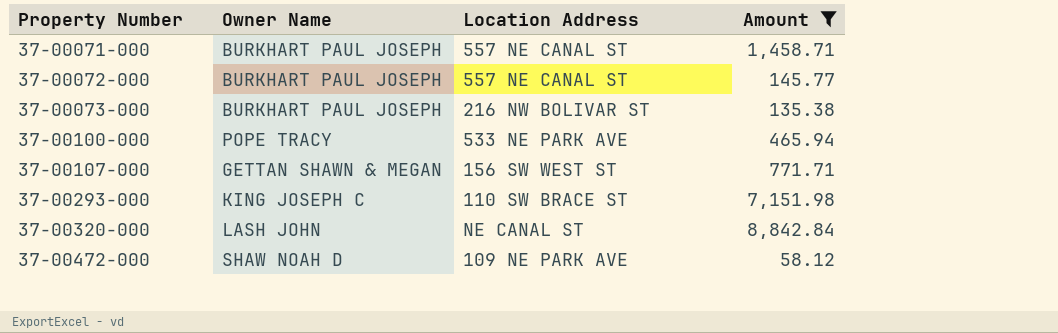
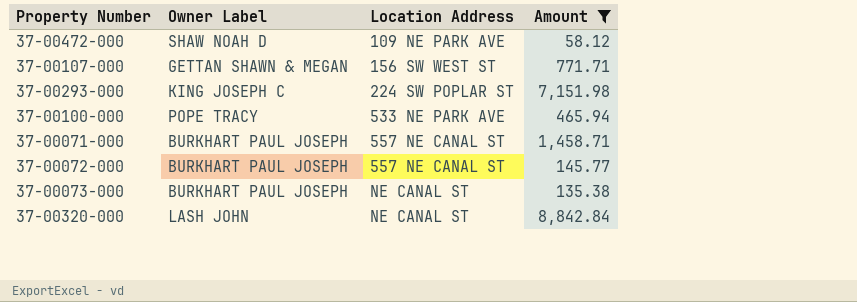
row order: Property Number ascending -> Location Address ascending
column name: Owner Name -> Owner Label
37-00293-000 | Location Address: 110 SW BRACE ST -> 224 SW POPLAR ST
37-00073-000 | Location Address: 216 NW BOLIVAR ST -> NE CANAL ST

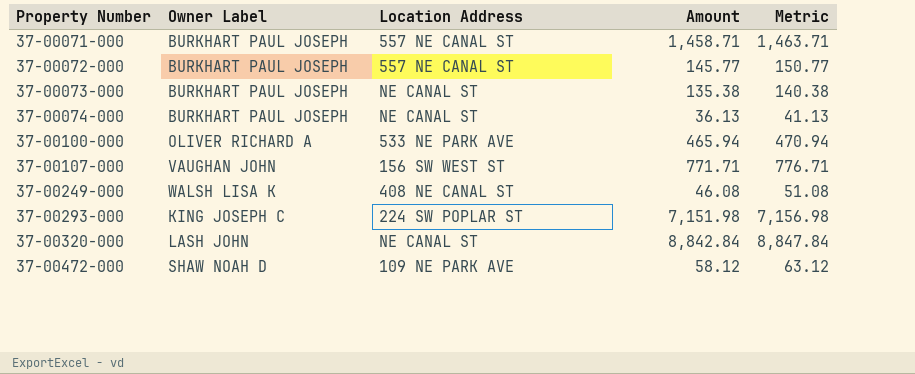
filter: Amount >= 58.12 -> none
row order: Location Address ascending -> Property Number ascending
column Metric | formula: none -> [Amount] + 5
37-00100-000 | Owner Label: POPE TRACY -> OLIVER RICHARD A
37-00107-000 | Owner Label: GETTAN SHAWN & MEGAN -> VAUGHAN JOHN

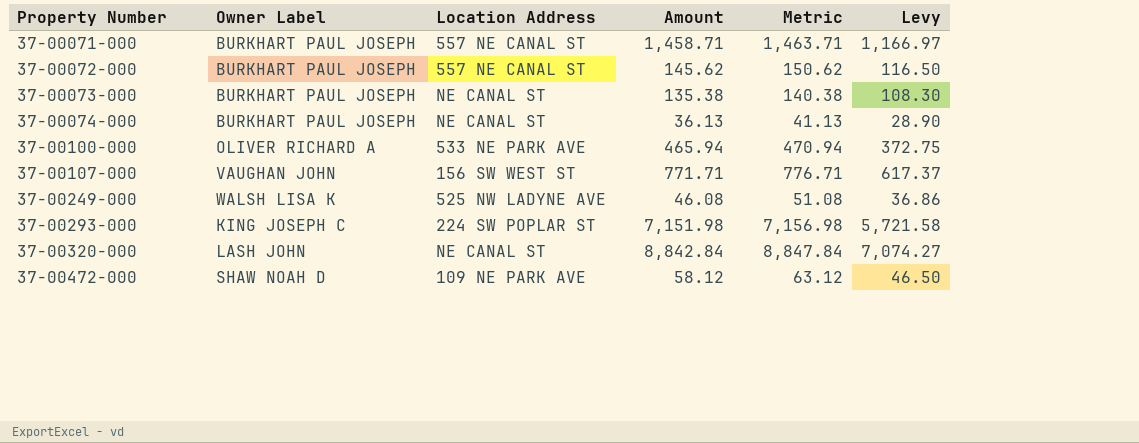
column Levy | formula: none -> [Amount] * 0.8
37-00072-000 | Amount: 145.77 -> 145.62
37-00072-000 | Metric: 150.77 -> 150.62
37-00249-000 | Location Address: 408 NE CANAL ST -> 525 NW LADYNE AVE

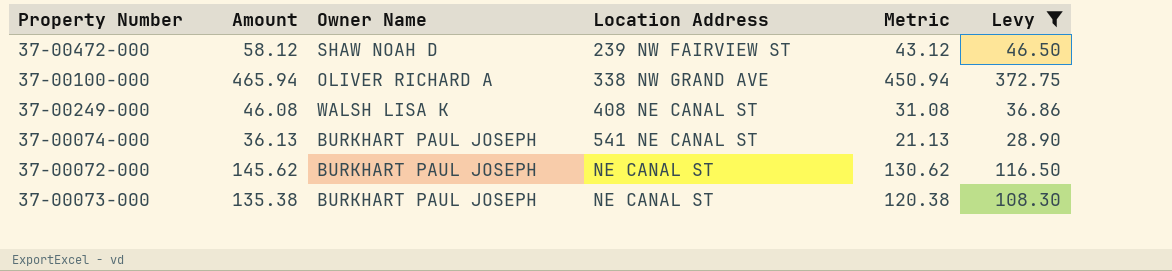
filter: none -> Levy <= 372.75
row order: Property Number ascending -> Location Address ascending
column Amount | position: 4 -> 2
column name: Owner Label -> Owner Name
column Metric | formula: [Amount] + 5 -> [Amount] - 15
37-00472-000 | Location Address: 109 NE PARK AVE -> 239 NW FAIRVIEW ST
37-00100-000 | Location Address: 533 NE PARK AVE -> 338 NW GRAND AVE
37-00249-000 | Location Address: 525 NW LADYNE AVE -> 408 NE CANAL ST
37-00074-000 | Location Address: NE CANAL ST -> 541 NE CANAL ST
37-00072-000 | Location Address: 557 NE CANAL ST -> NE CANAL ST

